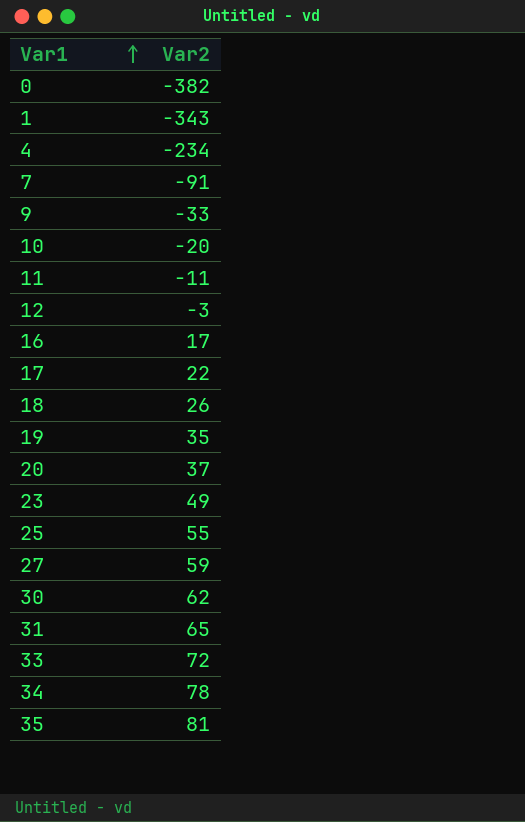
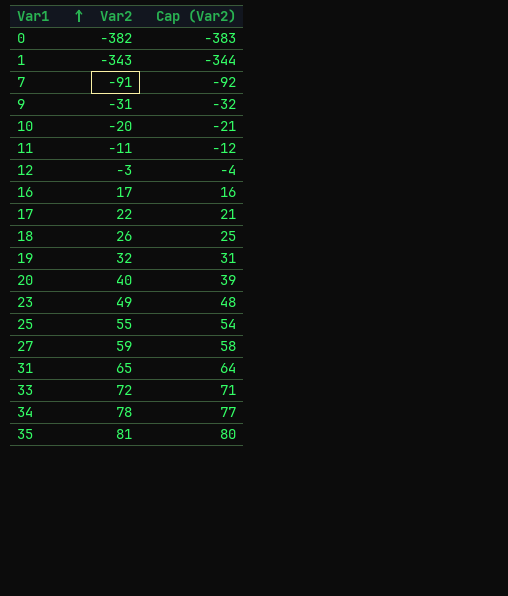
column Cap (Var2) | formula: none -> [Var2] - 1
row 4: -234 -> none
row 30: 62 -> none
9 | Var2: -33 -> -31
19 | Var2: 35 -> 32
20 | Var2: 37 -> 40

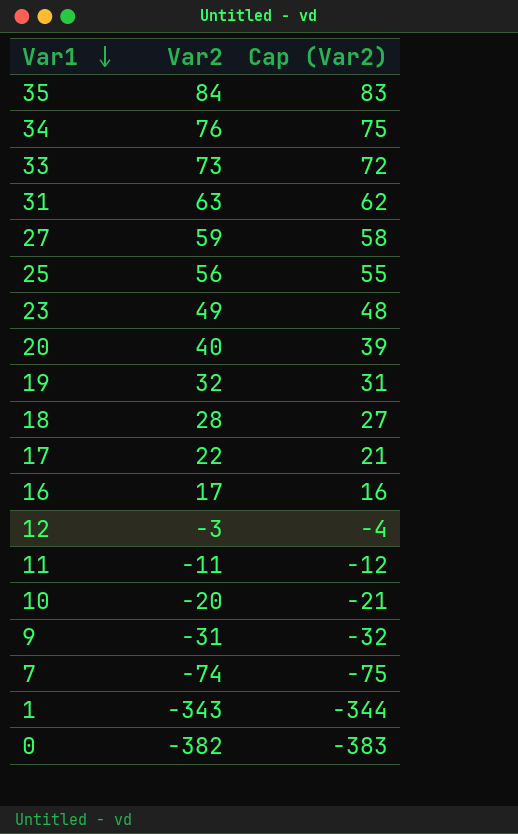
row order: Var1 ascending -> Var1 descending
35 | Var2: 81 -> 84
35 | Cap (Var2): 80 -> 83
34 | Var2: 78 -> 76
34 | Cap (Var2): 77 -> 75
33 | Var2: 72 -> 73
33 | Cap (Var2): 71 -> 72
31 | Var2: 65 -> 63
31 | Cap (Var2): 64 -> 62
25 | Var2: 55 -> 56
25 | Cap (Var2): 54 -> 55
18 | Var2: 26 -> 28
18 | Cap (Var2): 25 -> 27
7 | Var2: -91 -> -74
7 | Cap (Var2): -92 -> -75

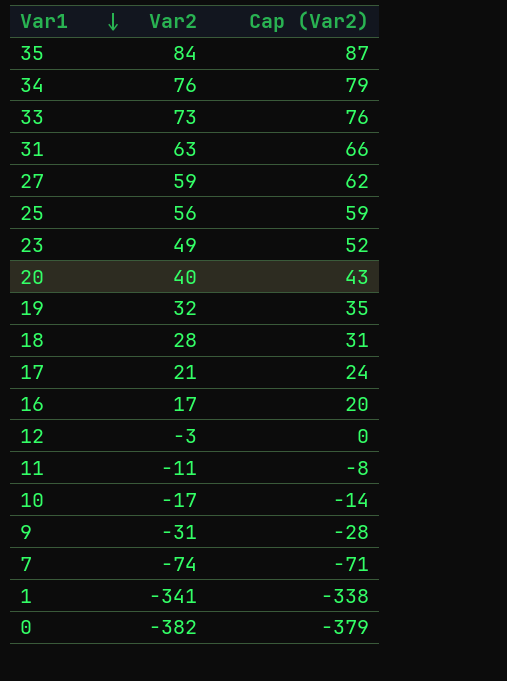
column Cap (Var2) | formula: [Var2] - 1 -> [Var2] + 3
17 | Var2: 22 -> 21
10 | Var2: -20 -> -17
1 | Var2: -343 -> -341

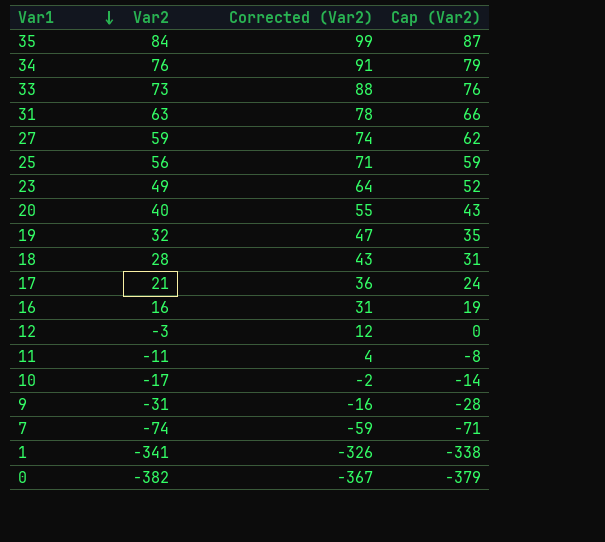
column Corrected (Var2) | formula: none -> [Var2] + 15
16 | Var2: 17 -> 16
16 | Cap (Var2): 20 -> 19

